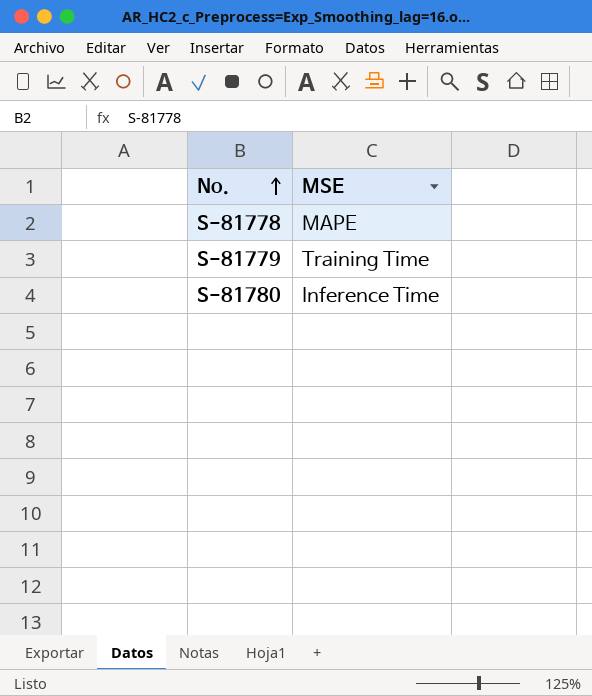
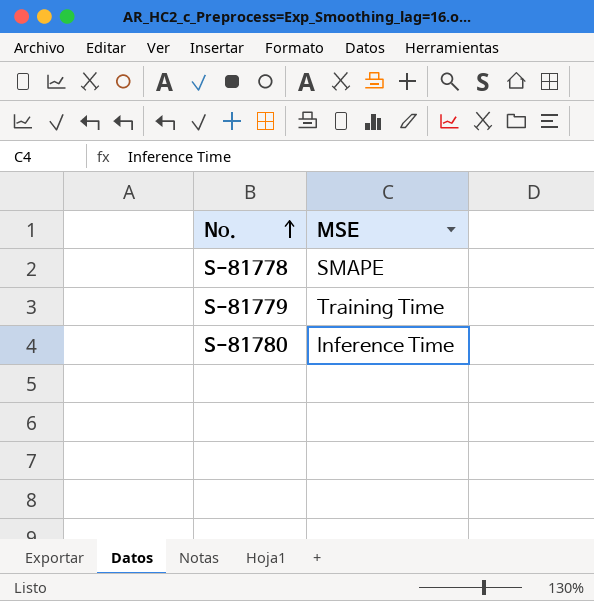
S-81778 | MSE: MAPE -> SMAPE

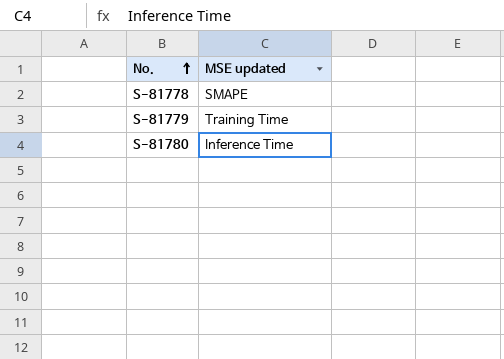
column name: MSE -> MSE updated

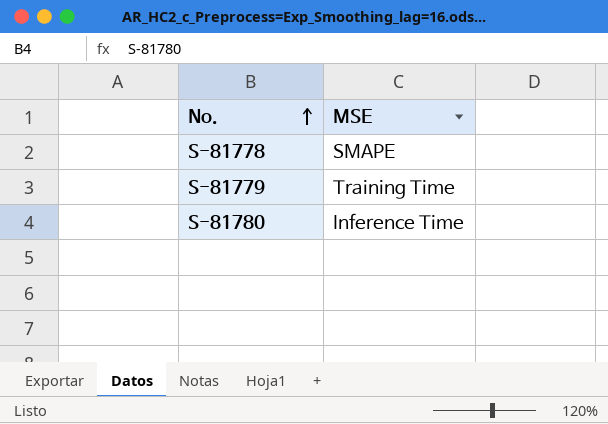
column name: MSE updated -> MSE

